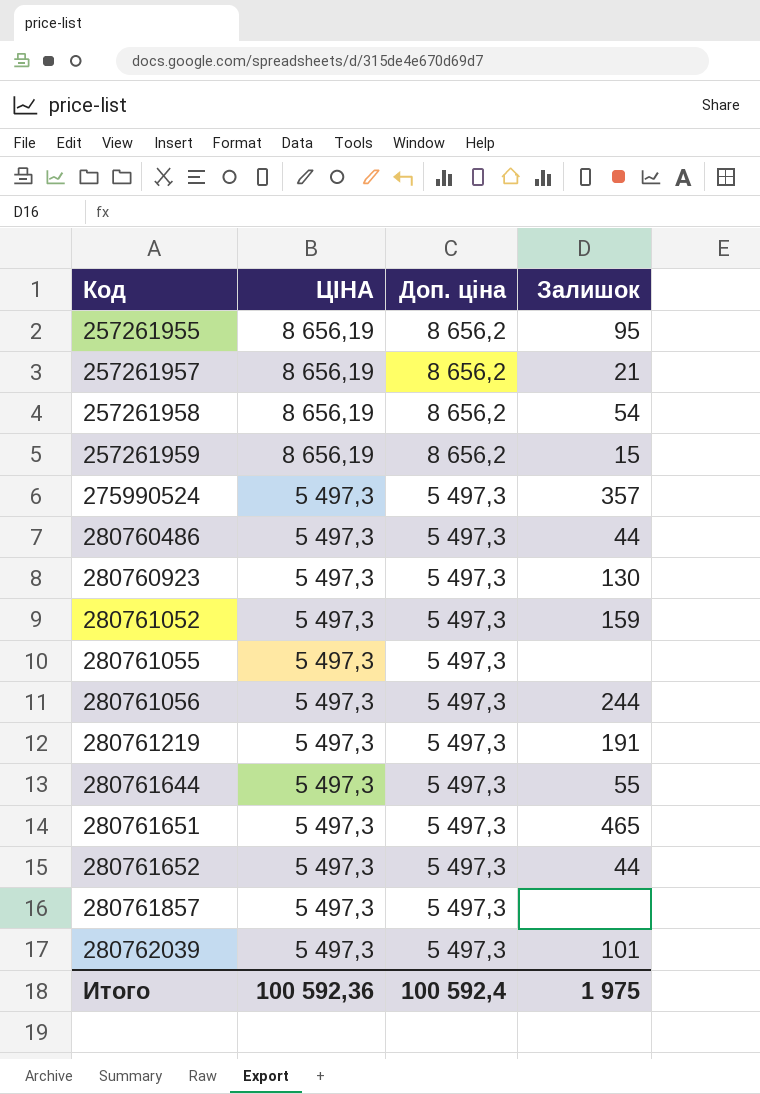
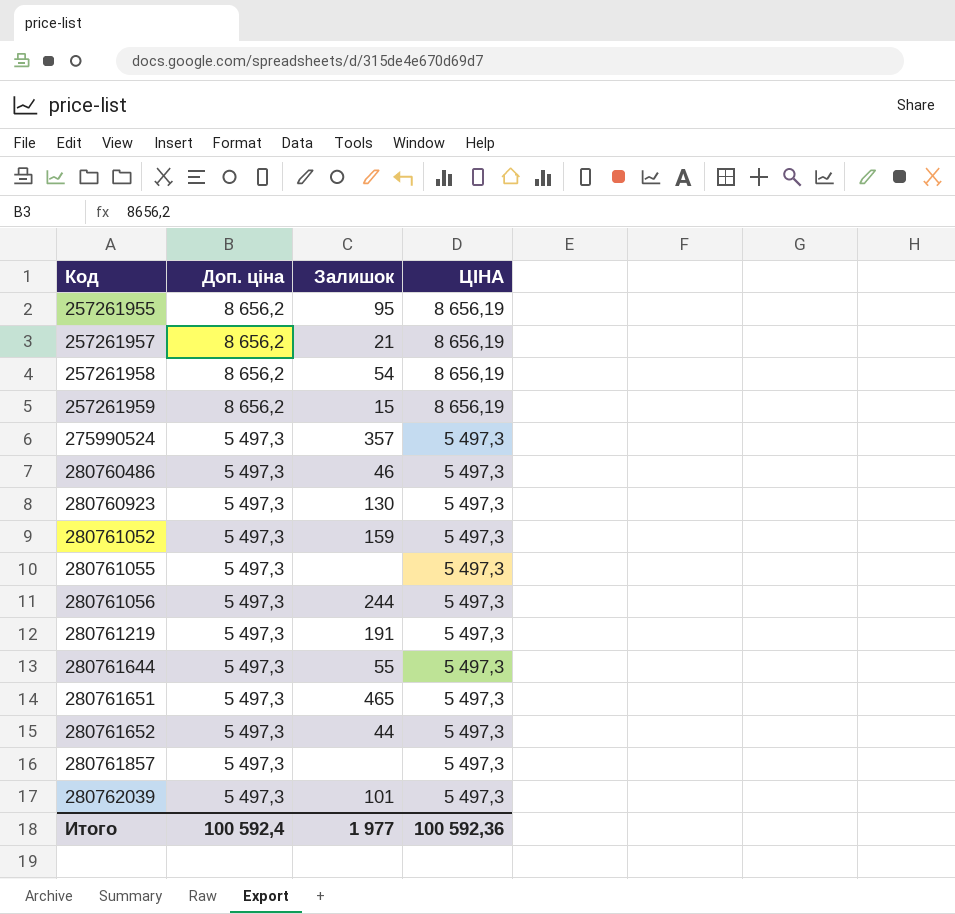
column ЦІНА | position: 2 -> 4
280760486 | Залишок: 44 -> 46
Итого | Залишок: 1 975 -> 1 977

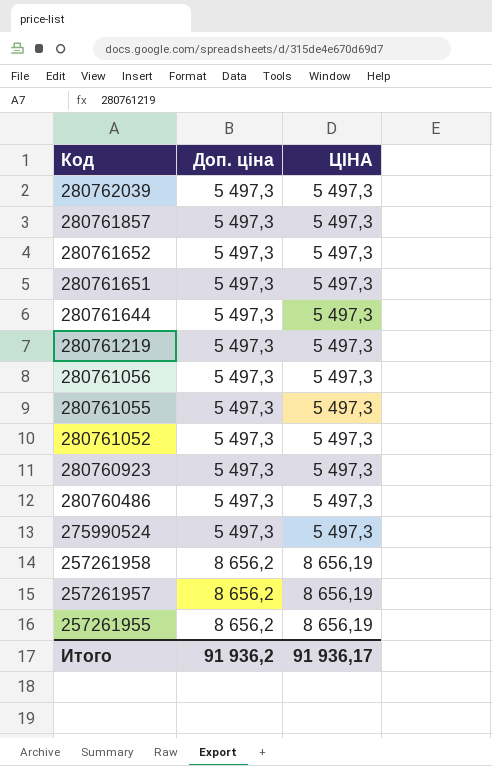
row order: Код ascending -> Код descending
column Залишок | position: 3 -> none
row 257261959: 8 656,2 | 15 | 8 656,19 -> none
Итого | Доп. ціна: 100 592,4 -> 91 936,2
Итого | ЦІНА: 100 592,36 -> 91 936,17

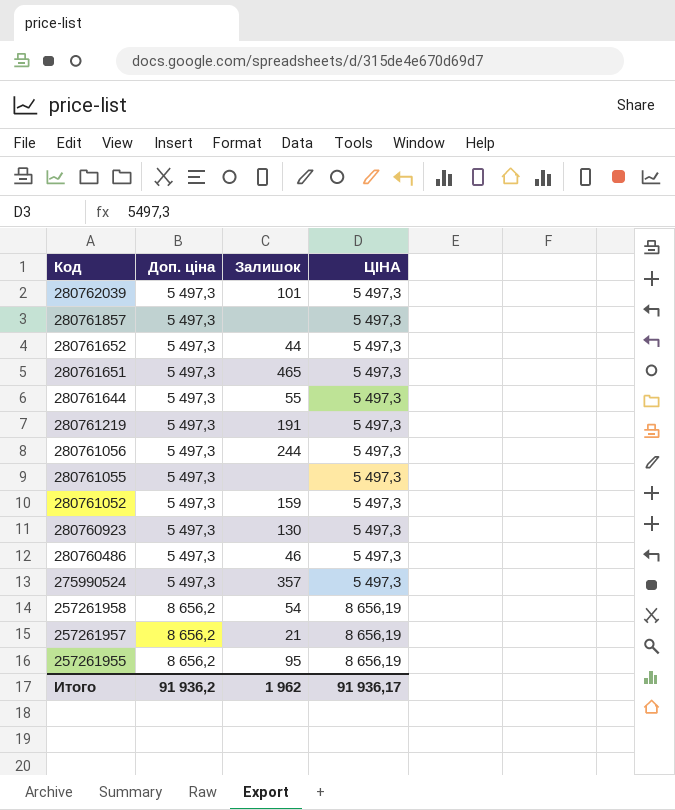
column Залишок | position: none -> 3

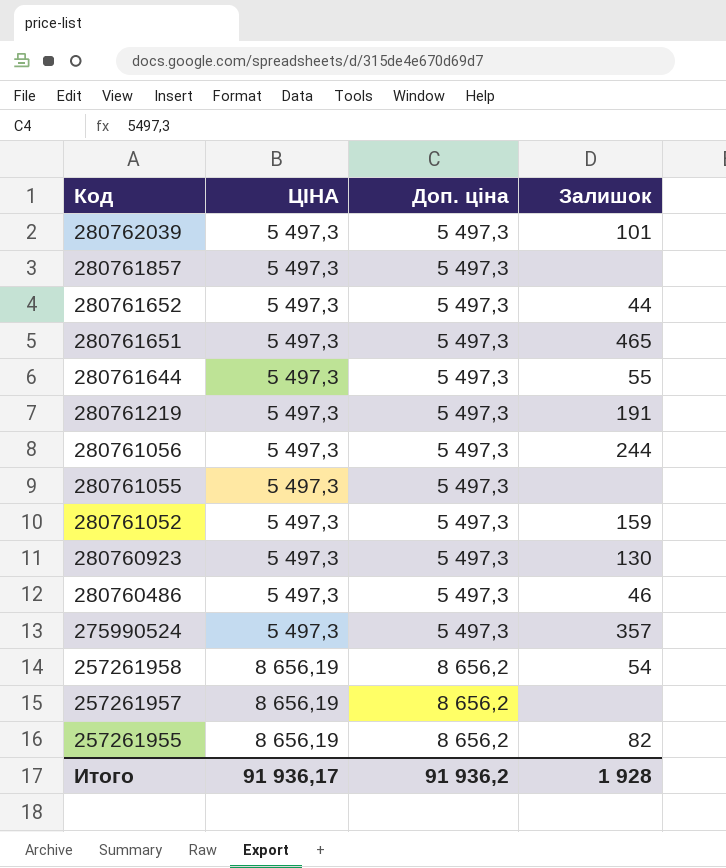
column ЦІНА | position: 4 -> 2
257261957 | Залишок: 21 -> none
257261955 | Залишок: 95 -> 82
Итого | Залишок: 1 962 -> 1 928

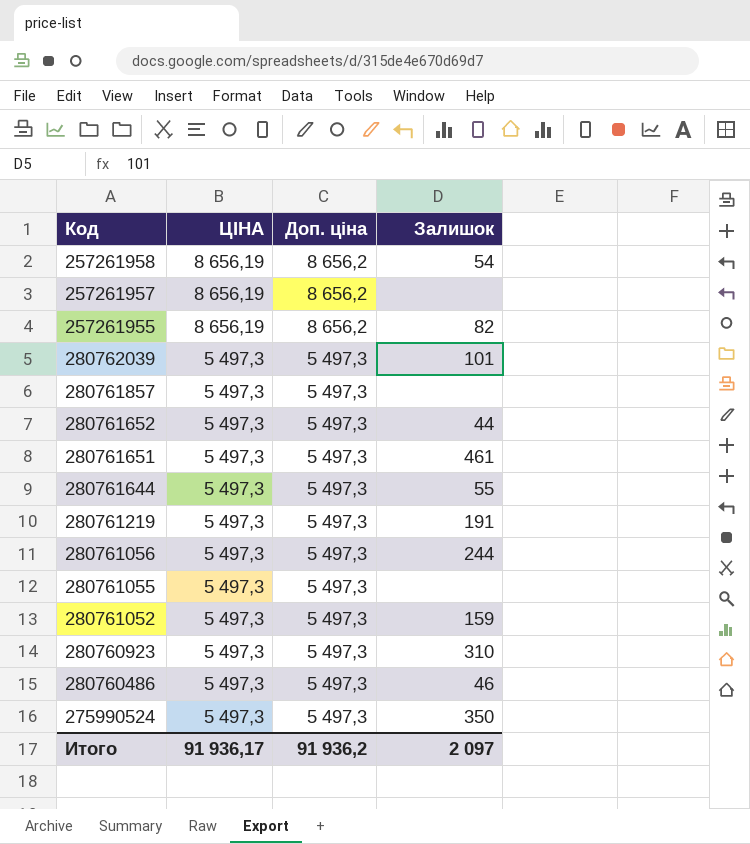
row order: Код descending -> ЦІНА descending
280761651 | Залишок: 465 -> 461
280760923 | Залишок: 130 -> 310
275990524 | Залишок: 357 -> 350
Итого | Залишок: 1 928 -> 2 097

